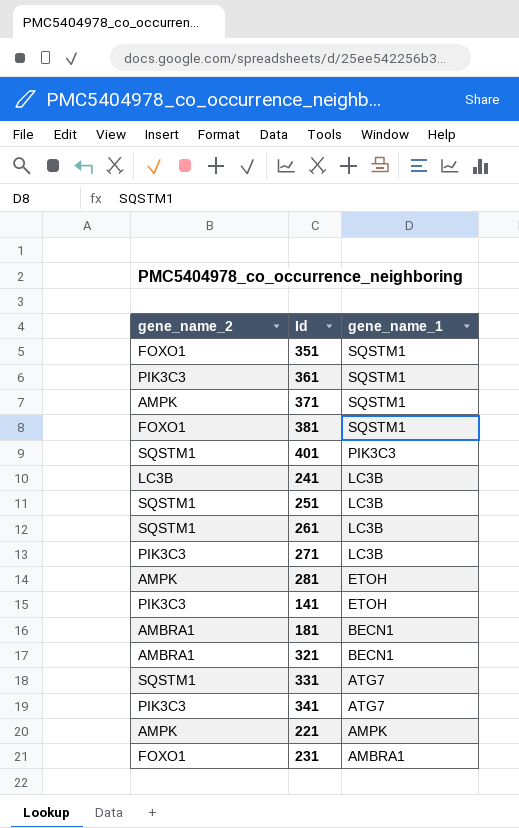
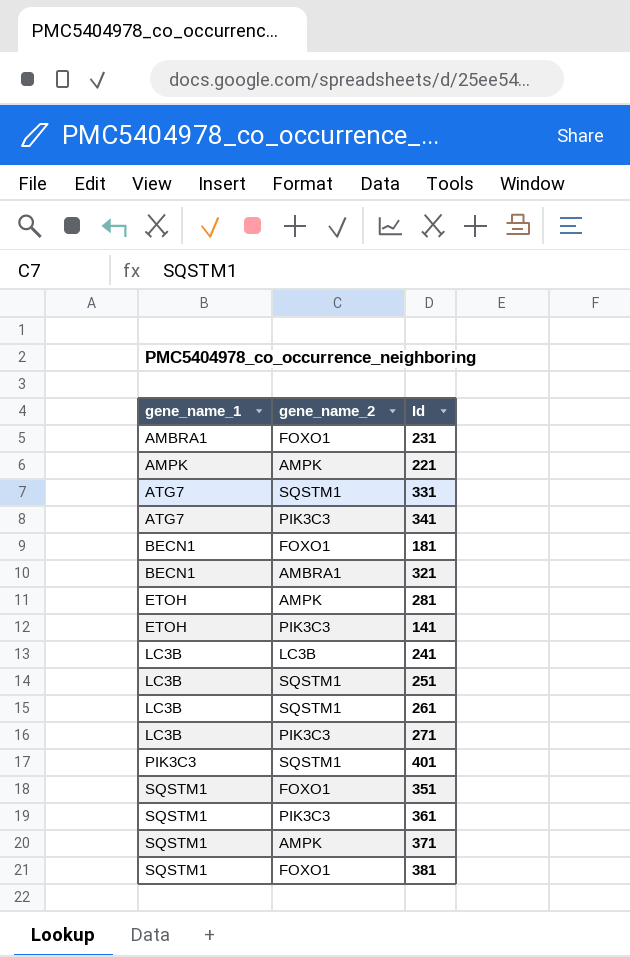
row order: gene_name_1 descending -> gene_name_1 ascending
column gene_name_1 | position: 3 -> 1
181 | gene_name_2: AMBRA1 -> FOXO1

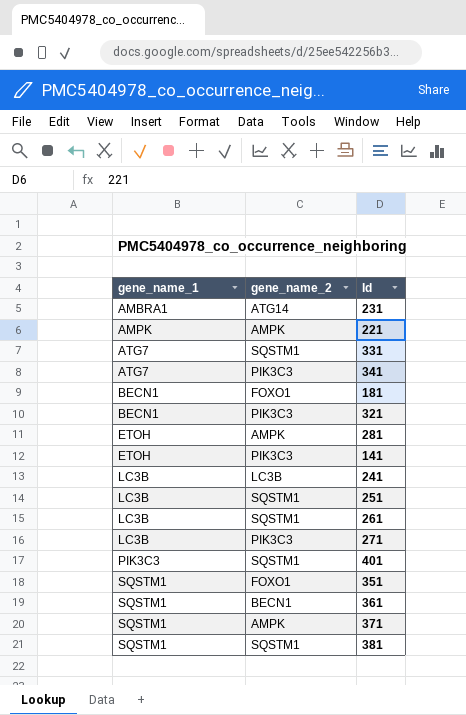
231 | gene_name_2: FOXO1 -> ATG14
321 | gene_name_2: AMBRA1 -> PIK3C3
361 | gene_name_2: PIK3C3 -> BECN1
381 | gene_name_2: FOXO1 -> SQSTM1

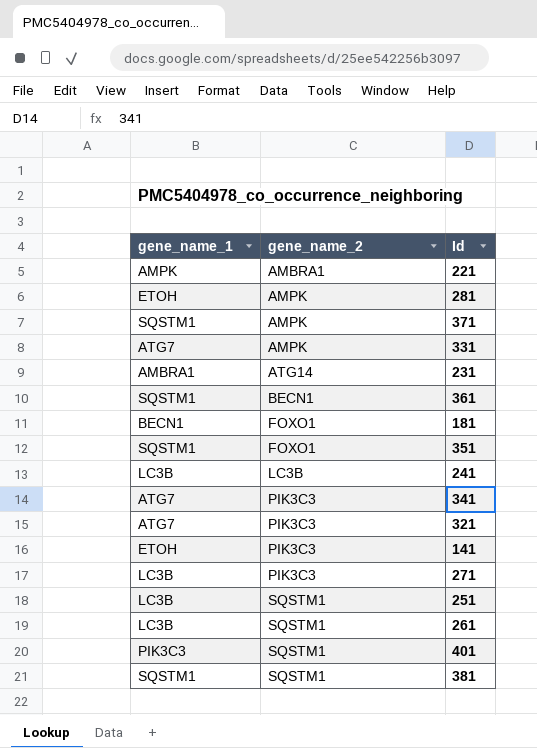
row order: gene_name_1 ascending -> gene_name_2 ascending
221 | gene_name_2: AMPK -> AMBRA1
331 | gene_name_2: SQSTM1 -> AMPK
321 | gene_name_1: BECN1 -> ATG7

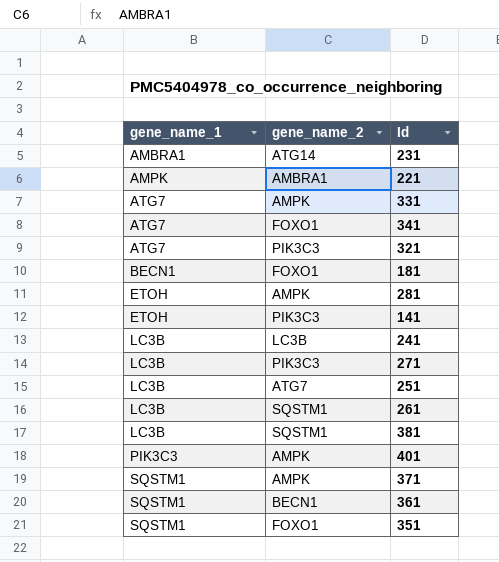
row order: gene_name_2 ascending -> gene_name_1 ascending
341 | gene_name_2: PIK3C3 -> FOXO1
251 | gene_name_2: SQSTM1 -> ATG7
381 | gene_name_1: SQSTM1 -> LC3B
401 | gene_name_2: SQSTM1 -> AMPK

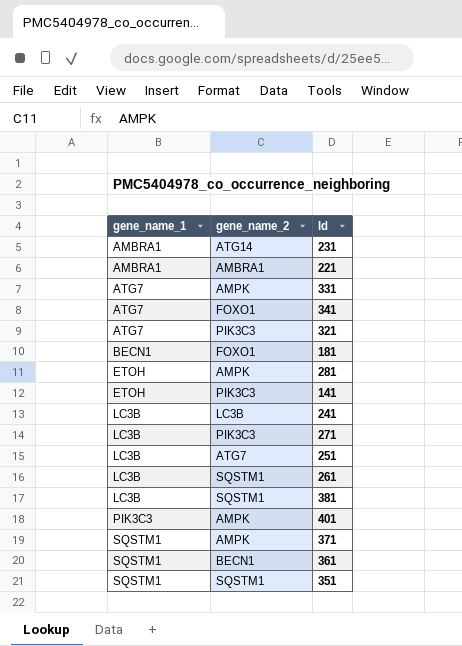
221 | gene_name_1: AMPK -> AMBRA1
351 | gene_name_2: FOXO1 -> SQSTM1

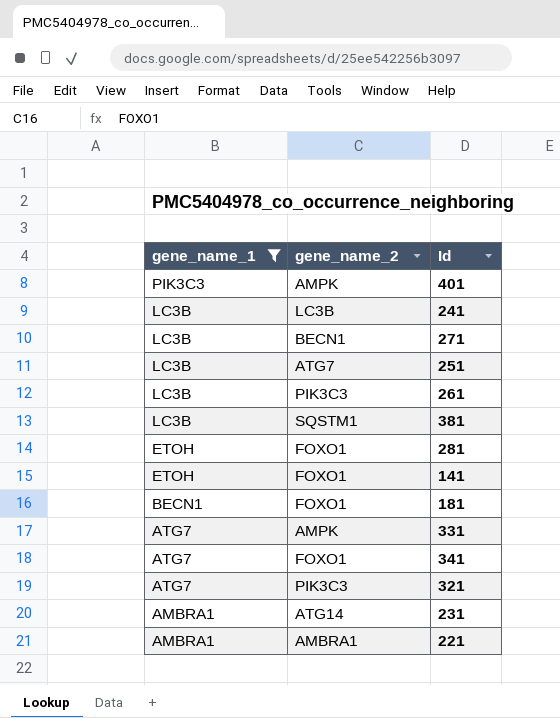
filter: none -> gene_name_1 != SQSTM1
row order: gene_name_1 ascending -> gene_name_1 descending
271 | gene_name_2: PIK3C3 -> BECN1
261 | gene_name_2: SQSTM1 -> PIK3C3
281 | gene_name_2: AMPK -> FOXO1
141 | gene_name_2: PIK3C3 -> FOXO1

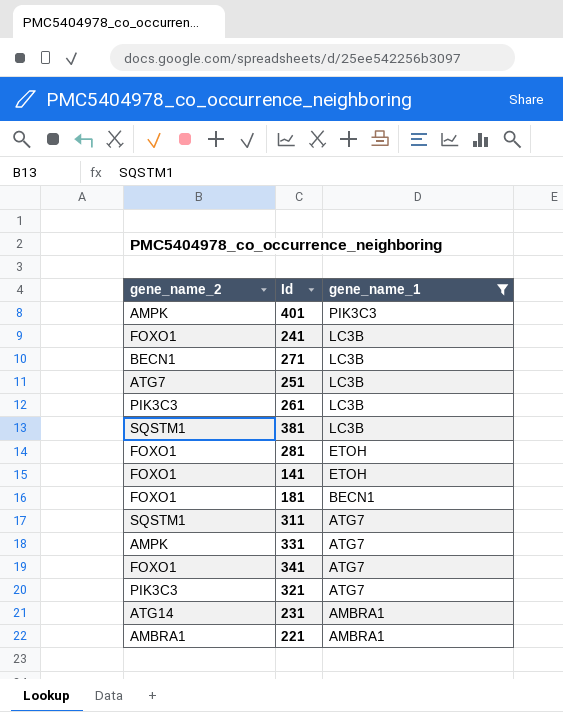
column gene_name_1 | position: 1 -> 3
241 | gene_name_2: LC3B -> FOXO1
row 311: none -> SQSTM1 | ATG7

